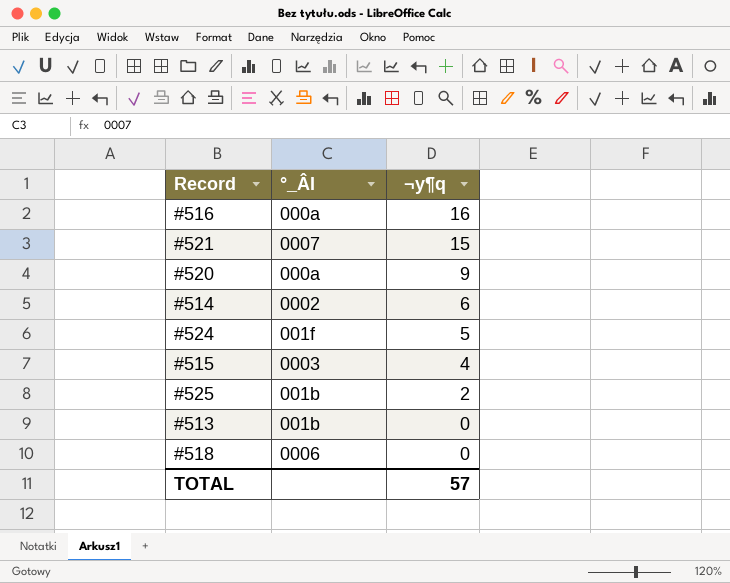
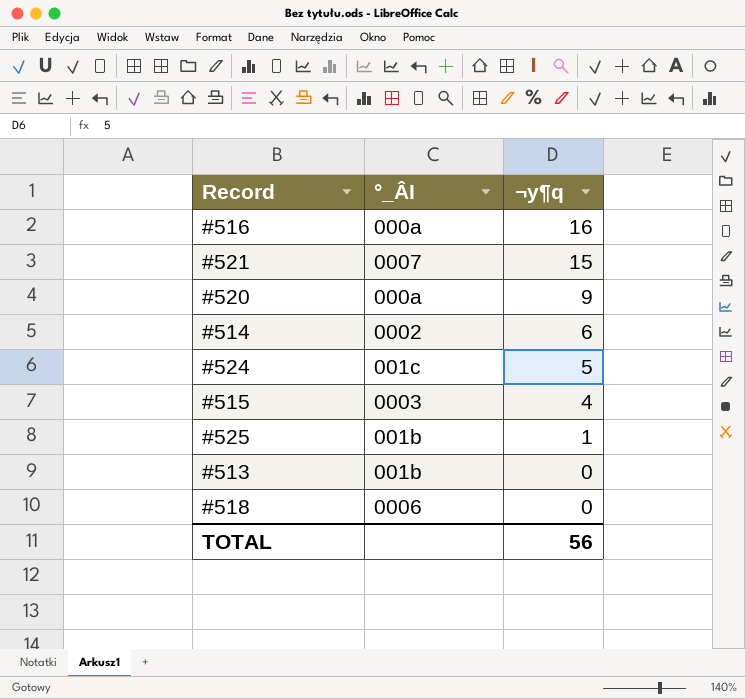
#524 | °_ÂI: 001f -> 001c
#525 | ¬y¶q: 2 -> 1
TOTAL | ¬y¶q: 57 -> 56

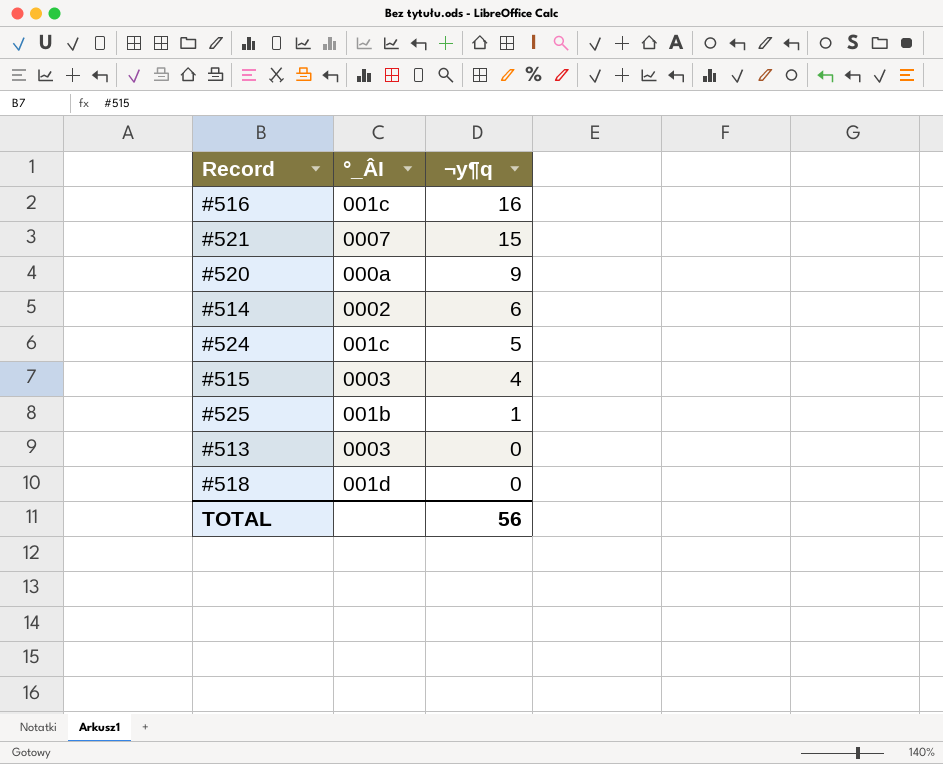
#516 | °_ÂI: 000a -> 001c
#513 | °_ÂI: 001b -> 0003
#518 | °_ÂI: 0006 -> 001d

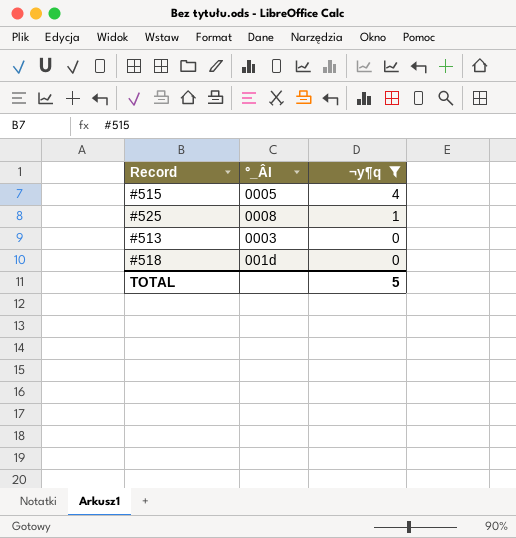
filter: none -> ¬y¶q <= 4
#515 | °_ÂI: 0003 -> 0005
#525 | °_ÂI: 001b -> 0008
TOTAL | ¬y¶q: 56 -> 5

